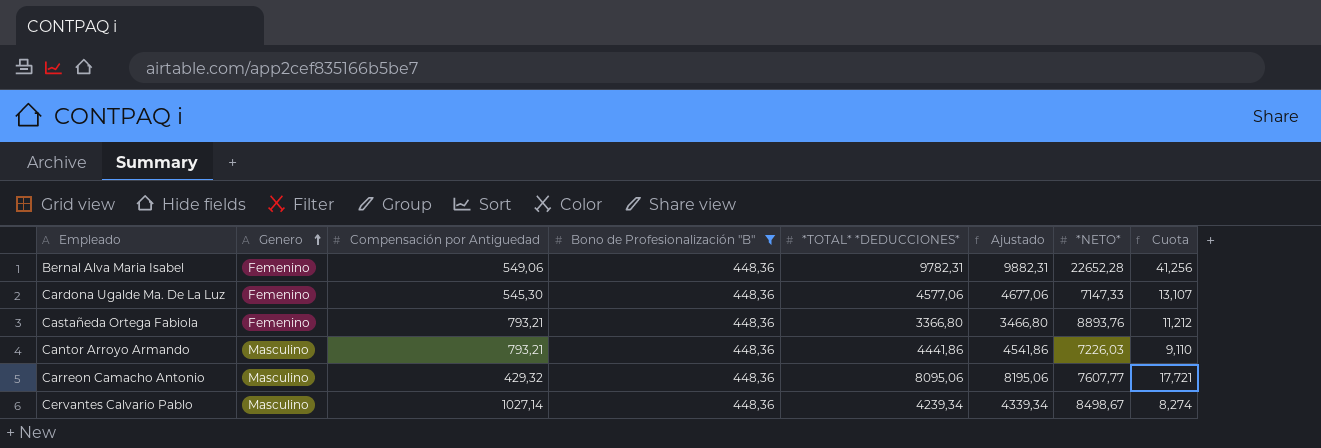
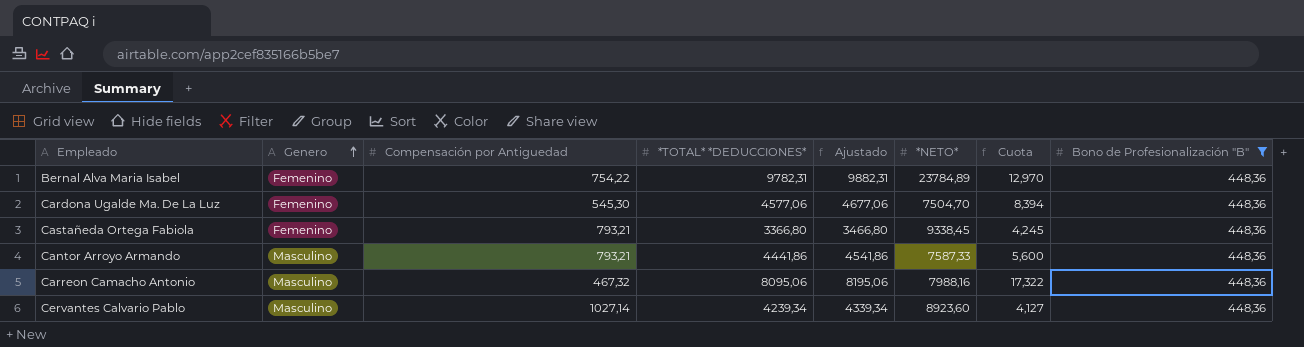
column Cuota | formula: [*NETO*] / [Compensación por Antiguedad] -> [*TOTAL* *DEDUCCIONES*] / [Compensación por Antiguedad]
column Bono de Profesionalización "B" | position: 4 -> 8
Bernal Alva Maria Isabel | Compensación por Antiguedad: 549,06 -> 754,22
Bernal Alva Maria Isabel | *NETO*: 22652,28 -> 23784,89
Cardona Ugalde Ma. De La Luz | *NETO*: 7147,33 -> 7504,70
Castañeda Ortega Fabiola | *NETO*: 8893,76 -> 9338,45
Cantor Arroyo Armando | *NETO*: 7226,03 -> 7587,33
Carreon Camacho Antonio | Compensación por Antiguedad: 429,32 -> 467,32
Carreon Camacho Antonio | *NETO*: 7607,77 -> 7988,16
Cervantes Calvario Pablo | *NETO*: 8498,67 -> 8923,60

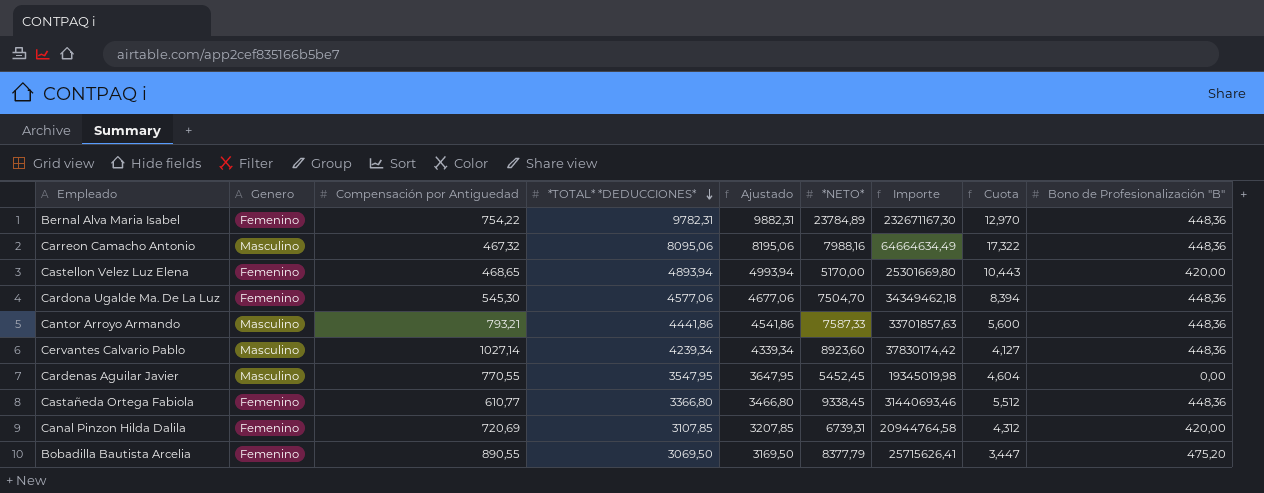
filter: Bono de Profesionalización "B" = 448,36 -> none
row order: Genero ascending -> *TOTAL* *DEDUCCIONES* descending
column Importe | formula: none -> [*TOTAL* *DEDUCCIONES*] * [*NETO*]
Castañeda Ortega Fabiola | Compensación por Antiguedad: 793,21 -> 610,77
Castañeda Ortega Fabiola | Cuota: 4,245 -> 5,512

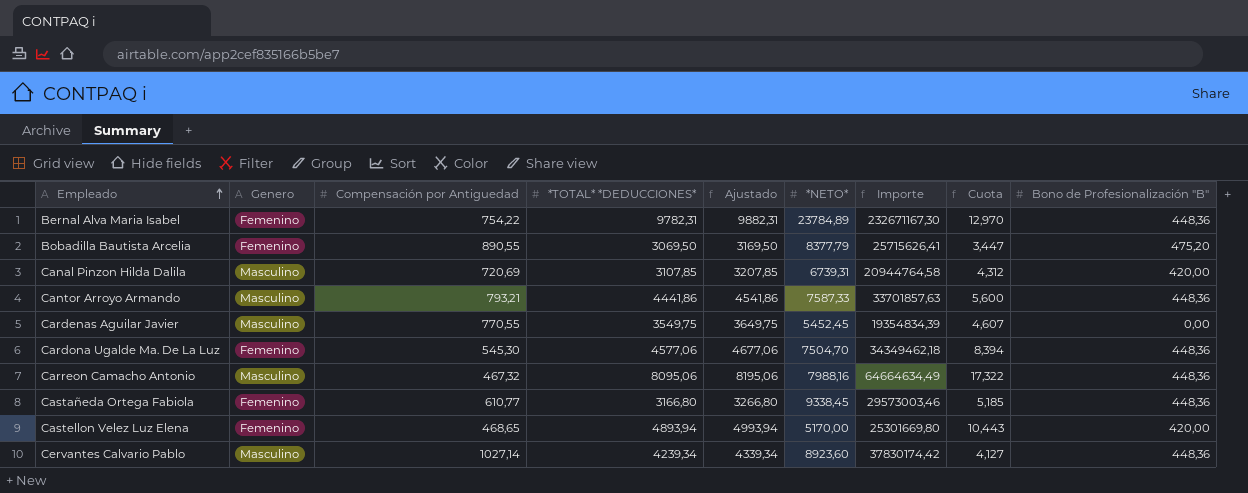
row order: *TOTAL* *DEDUCCIONES* descending -> Empleado ascending
Canal Pinzon Hilda Dalila | Genero: Femenino -> Masculino
Cardenas Aguilar Javier | *TOTAL* *DEDUCCIONES*: 3547,95 -> 3549,75
Cardenas Aguilar Javier | Ajustado: 3647,95 -> 3649,75
Cardenas Aguilar Javier | Importe: 19345019,98 -> 19354834,39
Cardenas Aguilar Javier | Cuota: 4,604 -> 4,607
Castañeda Ortega Fabiola | *TOTAL* *DEDUCCIONES*: 3366,80 -> 3166,80
Castañeda Ortega Fabiola | Ajustado: 3466,80 -> 3266,80
Castañeda Ortega Fabiola | Importe: 31440693,46 -> 29573003,46
Castañeda Ortega Fabiola | Cuota: 5,512 -> 5,185

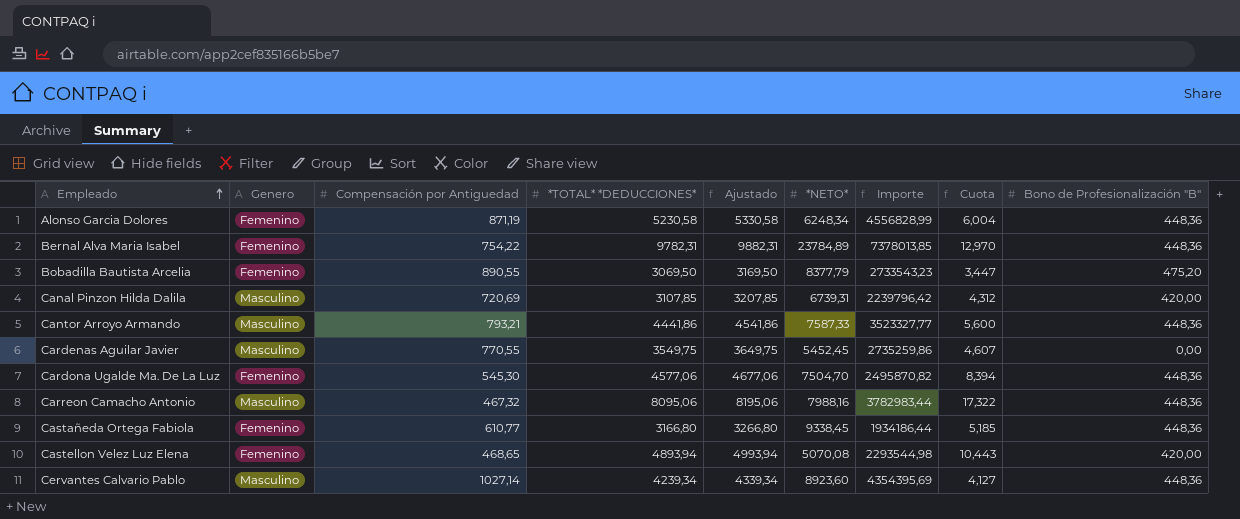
column Importe | formula: [*TOTAL* *DEDUCCIONES*] * [*NETO*] -> [Compensación por Antiguedad] * [*TOTAL* *DEDUCCIONES*]
row Alonso Garcia Dolores: none -> Femenino | 871,19 | 5230,58 | 5330,58 | 6248,34 | 4556828,99 | 6,004 | 448,36
Castellon Velez Luz Elena | *NETO*: 5170,00 -> 5070,08

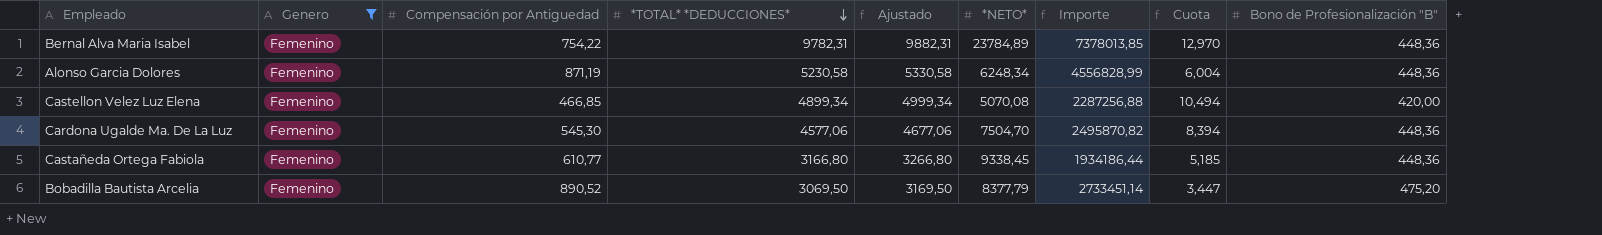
filter: none -> Genero = Femenino
row order: Empleado ascending -> *TOTAL* *DEDUCCIONES* descending
Castellon Velez Luz Elena | Compensación por Antiguedad: 468,65 -> 466,85
Castellon Velez Luz Elena | *TOTAL* *DEDUCCIONES*: 4893,94 -> 4899,34
Castellon Velez Luz Elena | Ajustado: 4993,94 -> 4999,34
Castellon Velez Luz Elena | Importe: 2293544,98 -> 2287256,88
Castellon Velez Luz Elena | Cuota: 10,443 -> 10,494
Bobadilla Bautista Arcelia | Compensación por Antiguedad: 890,55 -> 890,52
Bobadilla Bautista Arcelia | Importe: 2733543,23 -> 2733451,14

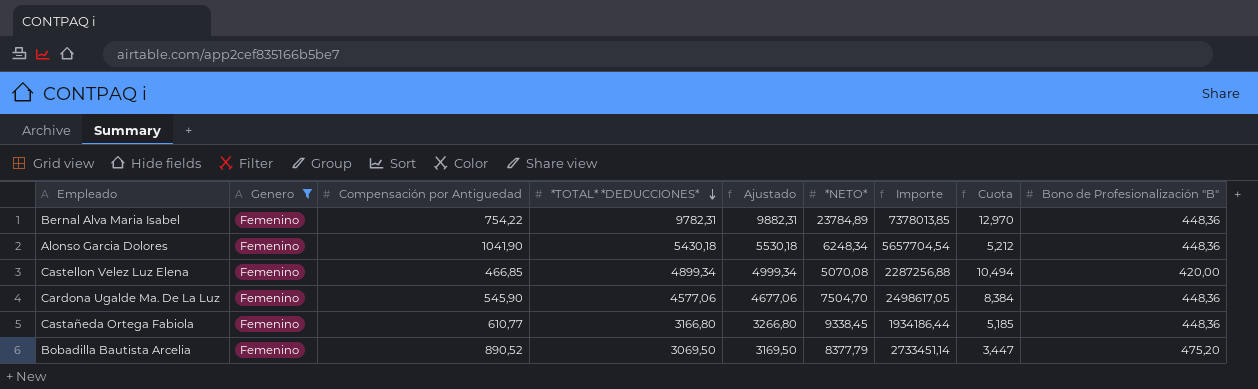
Alonso Garcia Dolores | Compensación por Antiguedad: 871,19 -> 1041,90
Alonso Garcia Dolores | *TOTAL* *DEDUCCIONES*: 5230,58 -> 5430,18
Alonso Garcia Dolores | Ajustado: 5330,58 -> 5530,18
Alonso Garcia Dolores | Importe: 4556828,99 -> 5657704,54
Alonso Garcia Dolores | Cuota: 6,004 -> 5,212
Cardona Ugalde Ma. De La Luz | Compensación por Antiguedad: 545,30 -> 545,90
Cardona Ugalde Ma. De La Luz | Importe: 2495870,82 -> 2498617,05
Cardona Ugalde Ma. De La Luz | Cuota: 8,394 -> 8,384

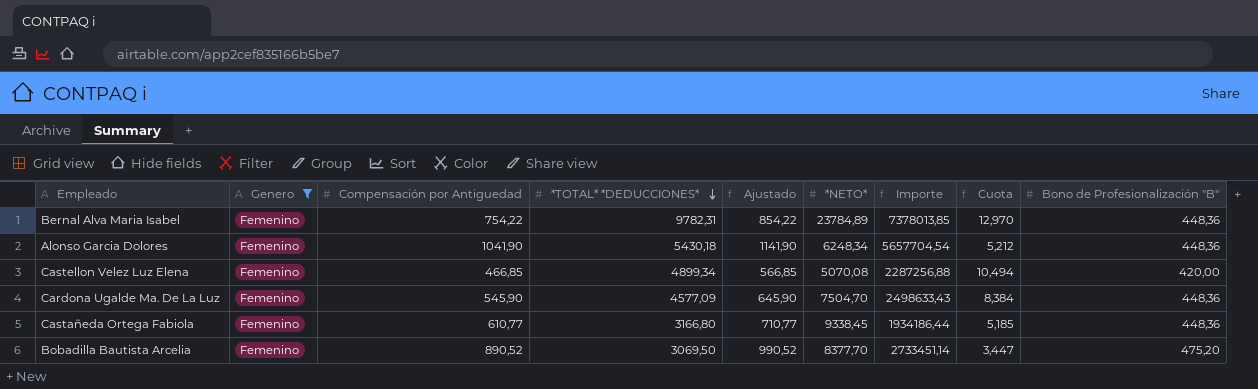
column Ajustado | formula: [*TOTAL* *DEDUCCIONES*] + 100 -> [Compensación por Antiguedad] + 100
Cardona Ugalde Ma. De La Luz | *TOTAL* *DEDUCCIONES*: 4577,06 -> 4577,09
Cardona Ugalde Ma. De La Luz | Importe: 2498617,05 -> 2498633,43
Bobadilla Bautista Arcelia | *NETO*: 8377,79 -> 8377,70

